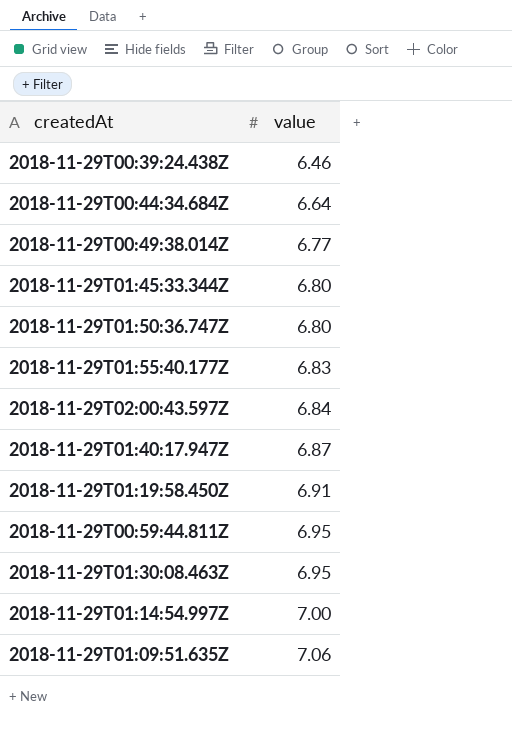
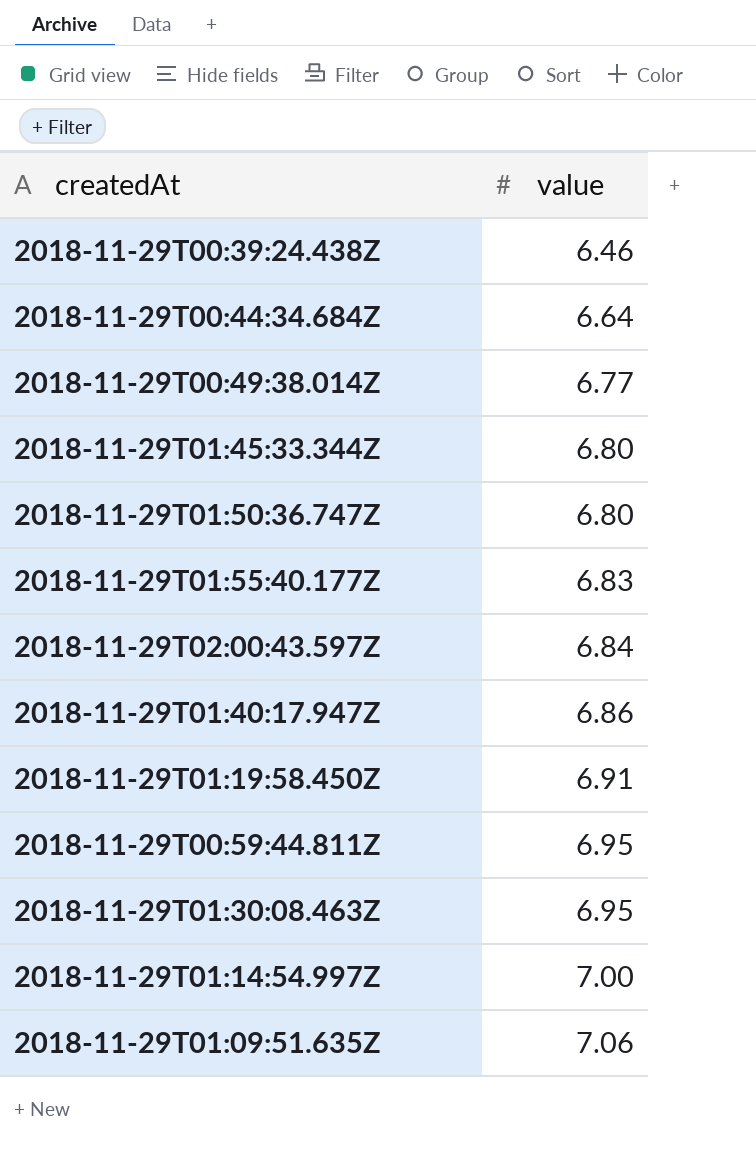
2018-11-29T01:40:17.947Z | value: 6.87 -> 6.86

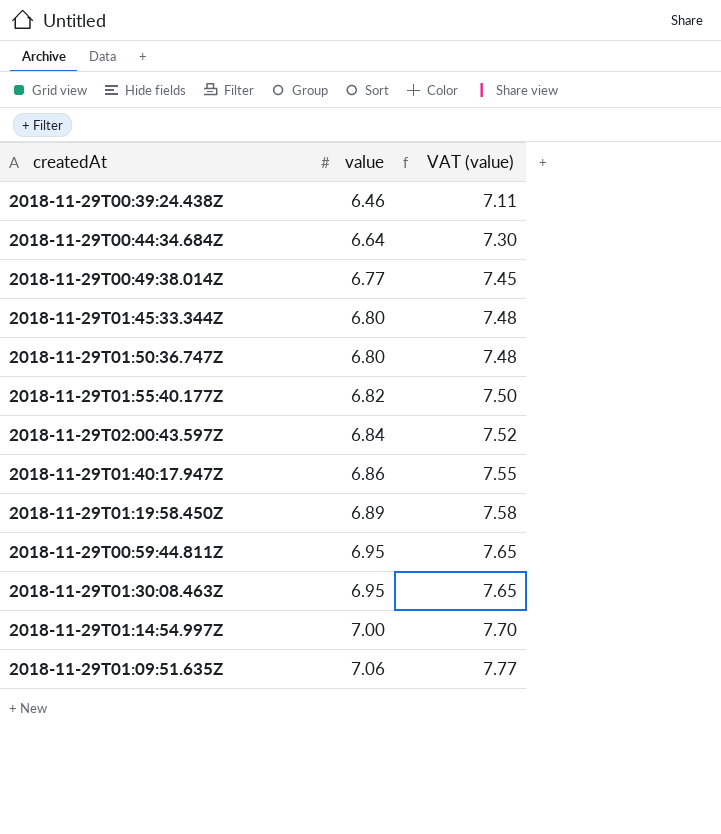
column VAT (value) | formula: none -> [value] * 1.1
2018-11-29T01:55:40.177Z | value: 6.83 -> 6.82
2018-11-29T01:19:58.450Z | value: 6.91 -> 6.89

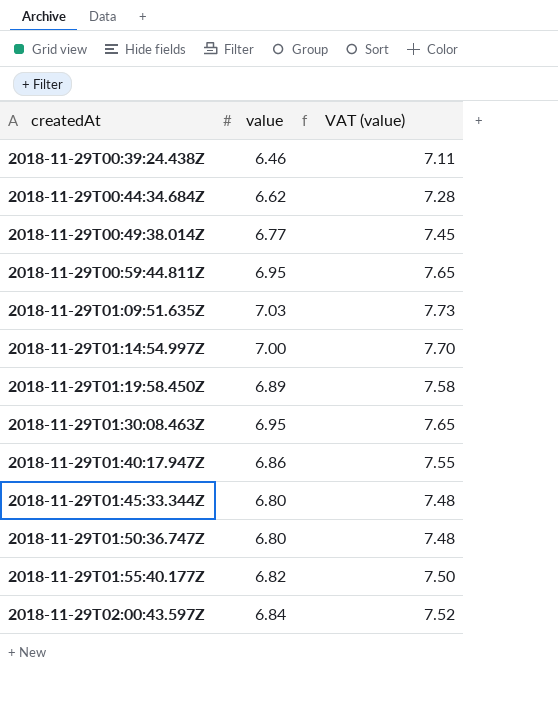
row order: value ascending -> createdAt ascending
2018-11-29T00:44:34.684Z | value: 6.64 -> 6.62
2018-11-29T00:44:34.684Z | VAT (value): 7.30 -> 7.28
2018-11-29T01:09:51.635Z | value: 7.06 -> 7.03
2018-11-29T01:09:51.635Z | VAT (value): 7.77 -> 7.73

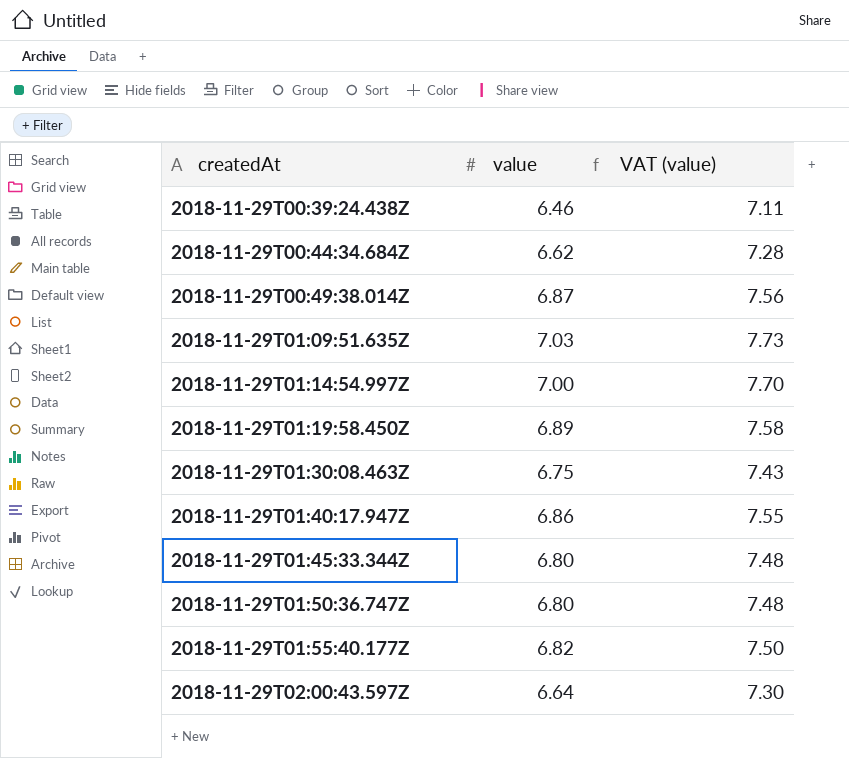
row 2018-11-29T00:59:44.811Z: 6.95 | 7.65 -> none
2018-11-29T00:49:38.014Z | value: 6.77 -> 6.87
2018-11-29T00:49:38.014Z | VAT (value): 7.45 -> 7.56
2018-11-29T01:30:08.463Z | value: 6.95 -> 6.75
2018-11-29T01:30:08.463Z | VAT (value): 7.65 -> 7.43
2018-11-29T02:00:43.597Z | value: 6.84 -> 6.64
2018-11-29T02:00:43.597Z | VAT (value): 7.52 -> 7.30

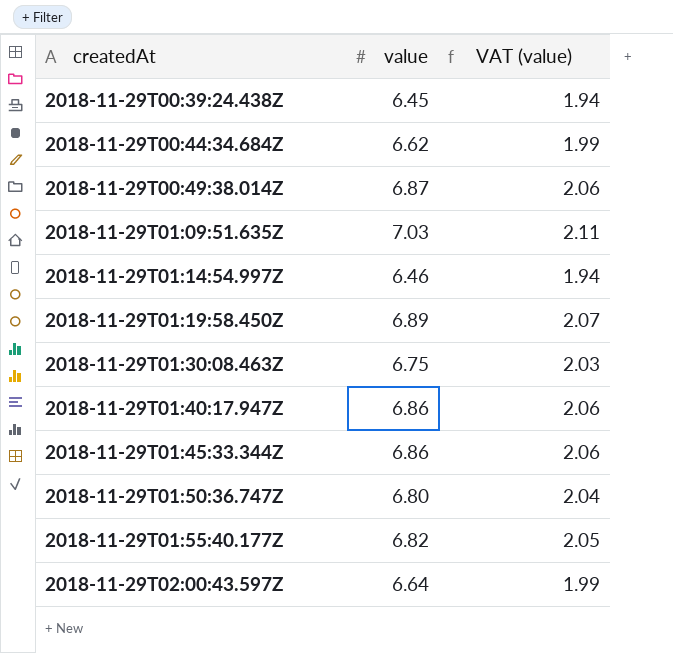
column VAT (value) | formula: [value] * 1.1 -> [value] * 0.3
2018-11-29T00:39:24.438Z | value: 6.46 -> 6.45
2018-11-29T01:14:54.997Z | value: 7.00 -> 6.46
2018-11-29T01:45:33.344Z | value: 6.80 -> 6.86

